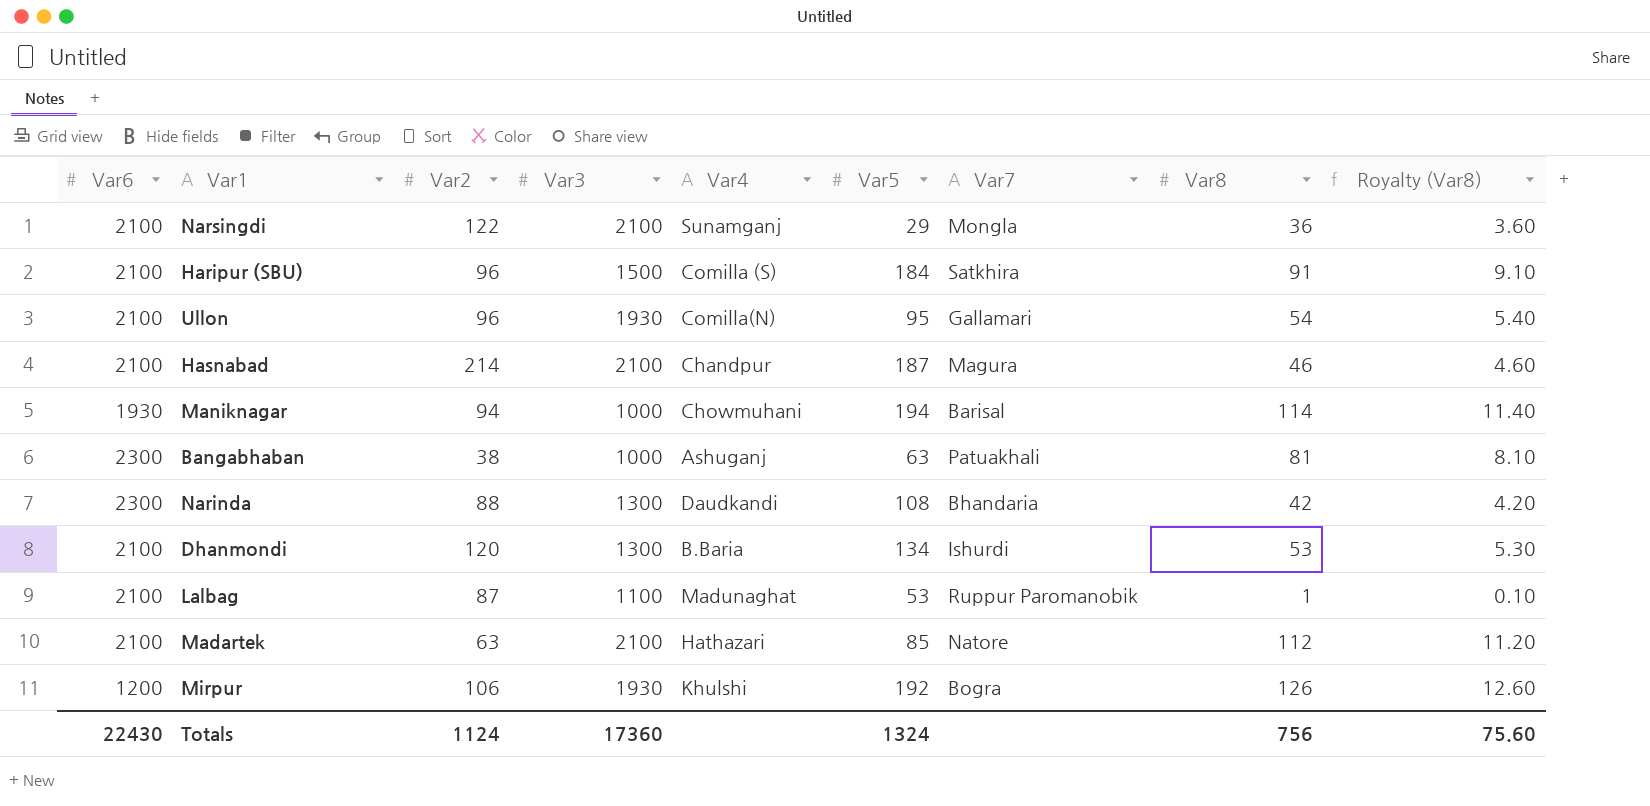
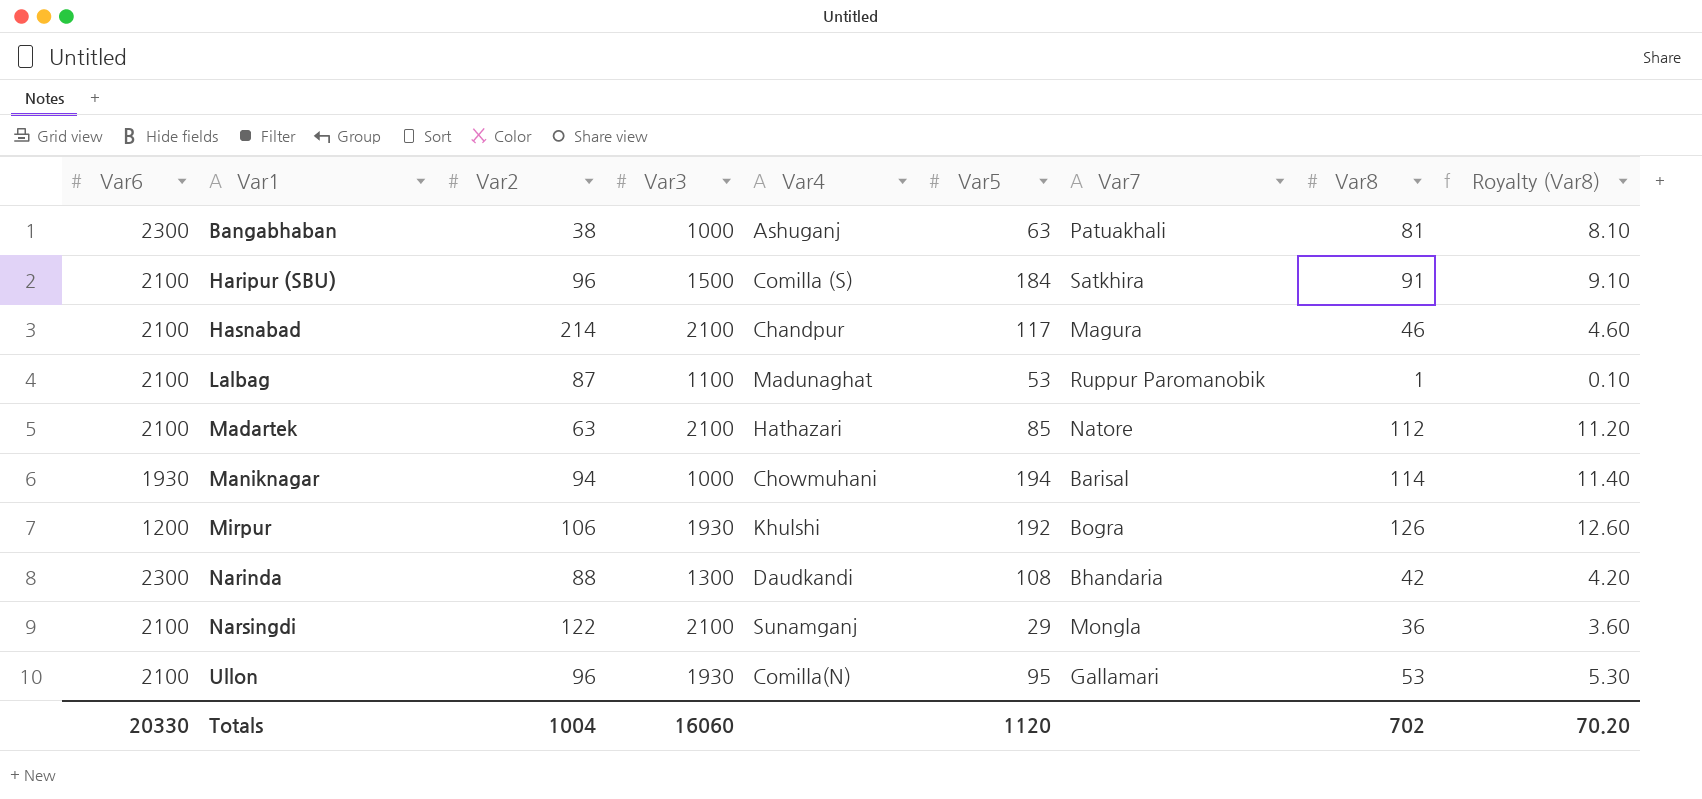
row order: none -> Var1 ascending
row Dhanmondi: 2100 | 120 | 1300 | B.Baria | 134 | Ishurdi | 53 | 5.30 -> none
Hasnabad | Var5: 187 -> 117
Ullon | Var8: 54 -> 53
Ullon | Royalty (Var8): 5.40 -> 5.30
Totals | Var6: 22430 -> 20330
Totals | Var2: 1124 -> 1004
Totals | Var3: 17360 -> 16060
Totals | Var5: 1324 -> 1120
Totals | Var8: 756 -> 702
Totals | Royalty (Var8): 75.60 -> 70.20

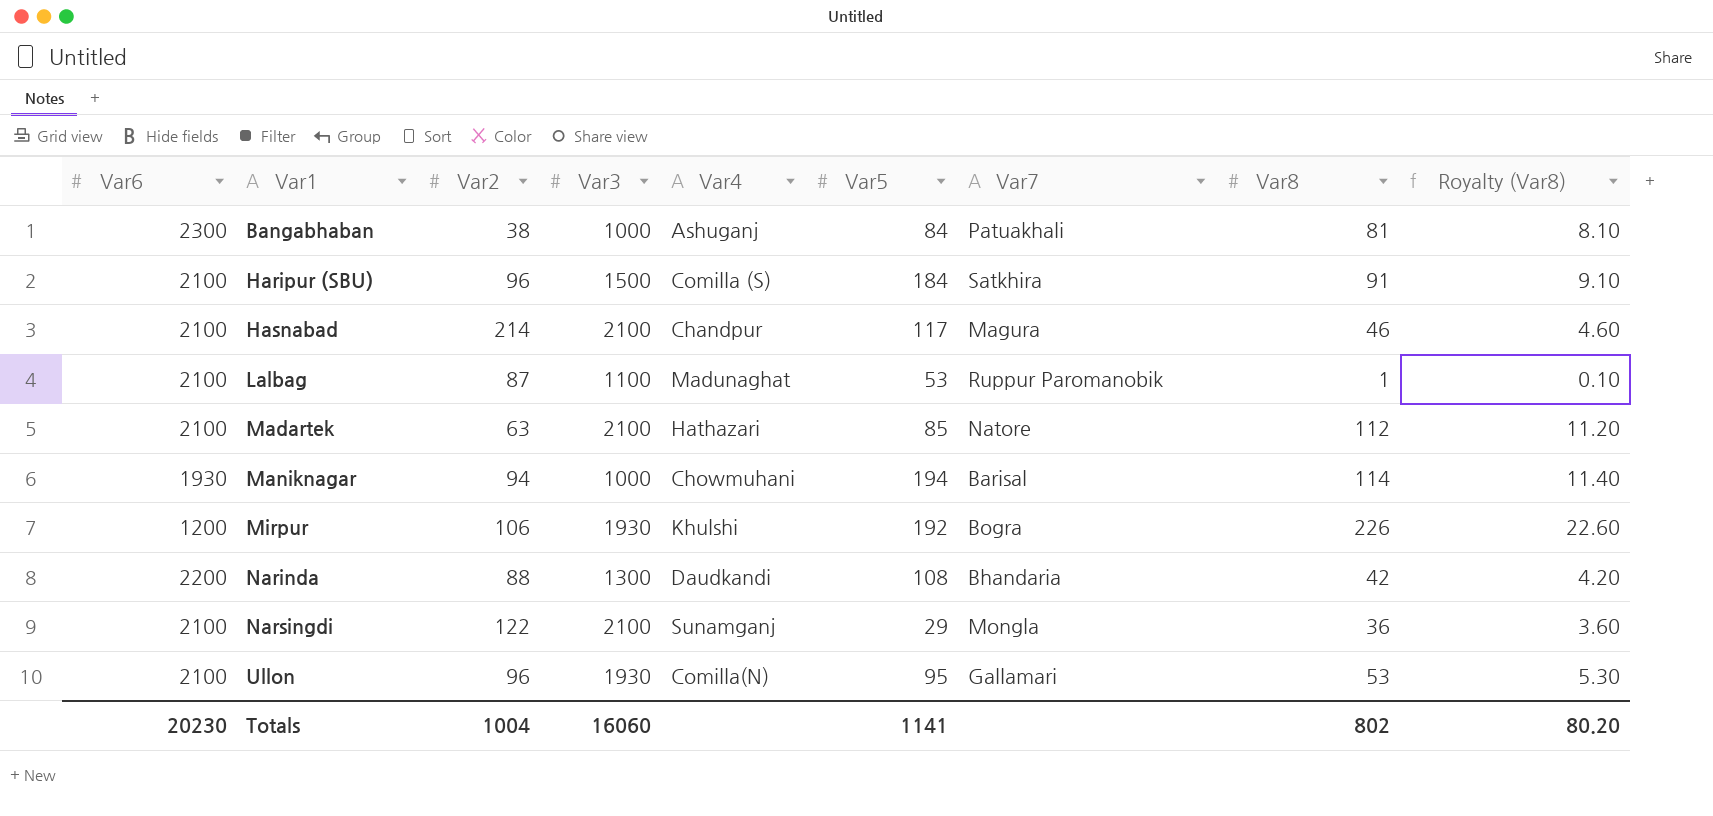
Bangabhaban | Var5: 63 -> 84
Mirpur | Var8: 126 -> 226
Mirpur | Royalty (Var8): 12.60 -> 22.60
Narinda | Var6: 2300 -> 2200
Totals | Var6: 20330 -> 20230
Totals | Var5: 1120 -> 1141
Totals | Var8: 702 -> 802
Totals | Royalty (Var8): 70.20 -> 80.20

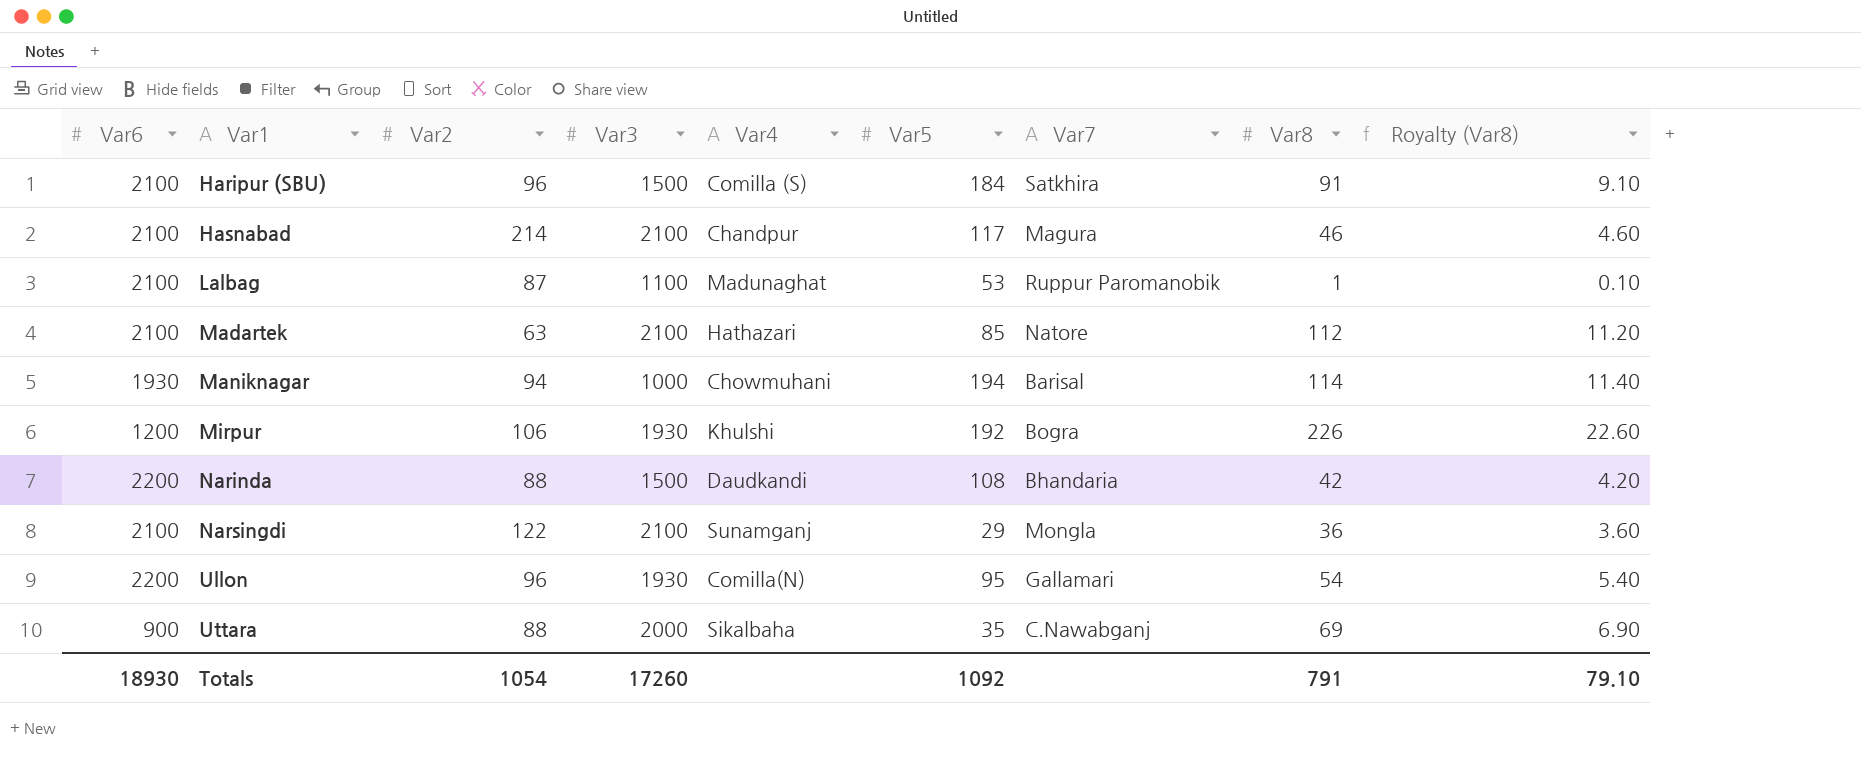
row Bangabhaban: 2300 | 38 | 1000 | Ashuganj | 84 | Patuakhali | 81 | 8.10 -> none
Narinda | Var3: 1300 -> 1500
Ullon | Var6: 2100 -> 2200
Ullon | Var8: 53 -> 54
Ullon | Royalty (Var8): 5.30 -> 5.40
row Uttara: none -> 900 | 88 | 2000 | Sikalbaha | 35 | C.Nawabganj | 69 | 6.90
Totals | Var6: 20230 -> 18930
Totals | Var2: 1004 -> 1054
Totals | Var3: 16060 -> 17260
Totals | Var5: 1141 -> 1092
Totals | Var8: 802 -> 791
Totals | Royalty (Var8): 80.20 -> 79.10

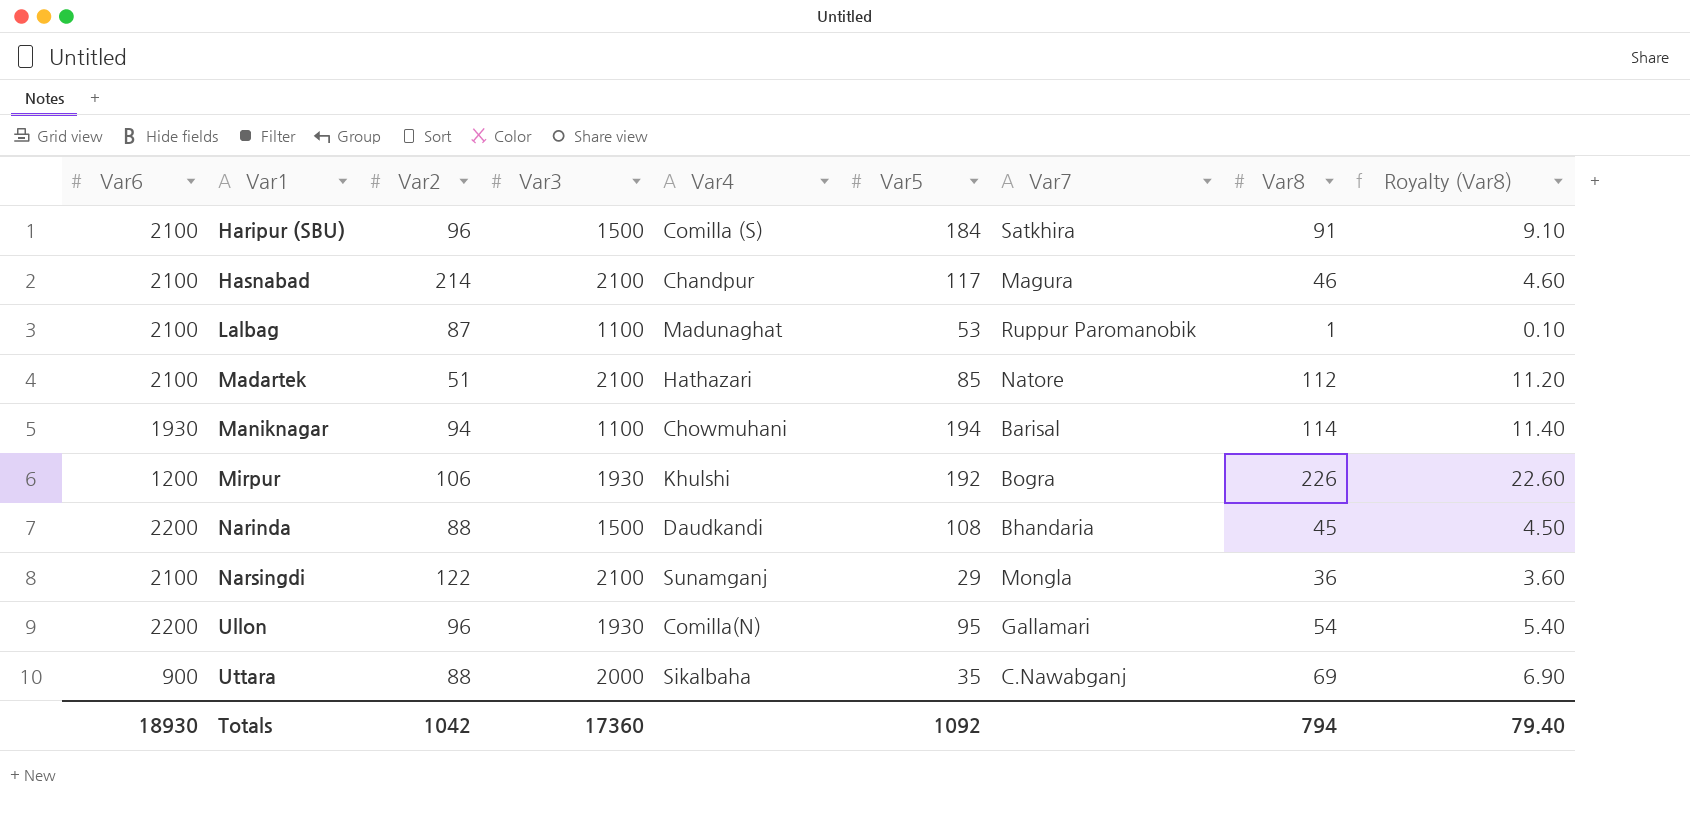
Madartek | Var2: 63 -> 51
Maniknagar | Var3: 1000 -> 1100
Narinda | Var8: 42 -> 45
Narinda | Royalty (Var8): 4.20 -> 4.50
Totals | Var2: 1054 -> 1042
Totals | Var3: 17260 -> 17360
Totals | Var8: 791 -> 794
Totals | Royalty (Var8): 79.10 -> 79.40

